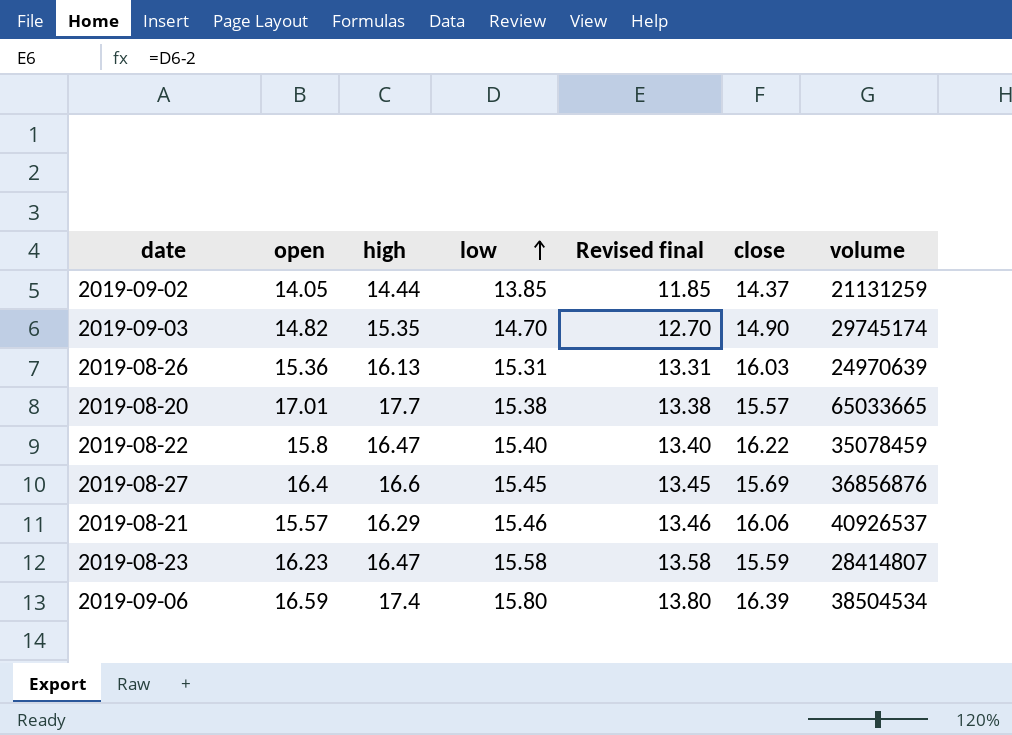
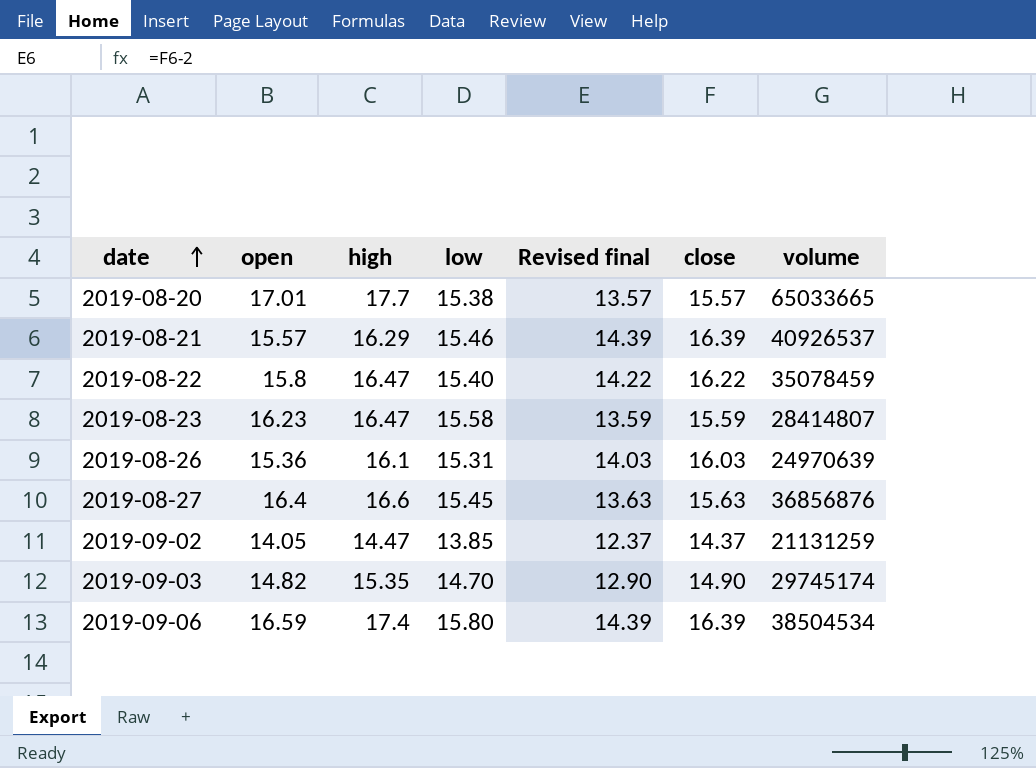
row order: low ascending -> date ascending
column Revised final | formula: [low] - 2 -> [close] - 2
2019-08-21 | close: 16.06 -> 16.39
2019-08-26 | high: 16.13 -> 16.1
2019-08-27 | close: 15.69 -> 15.63
2019-09-02 | high: 14.44 -> 14.47

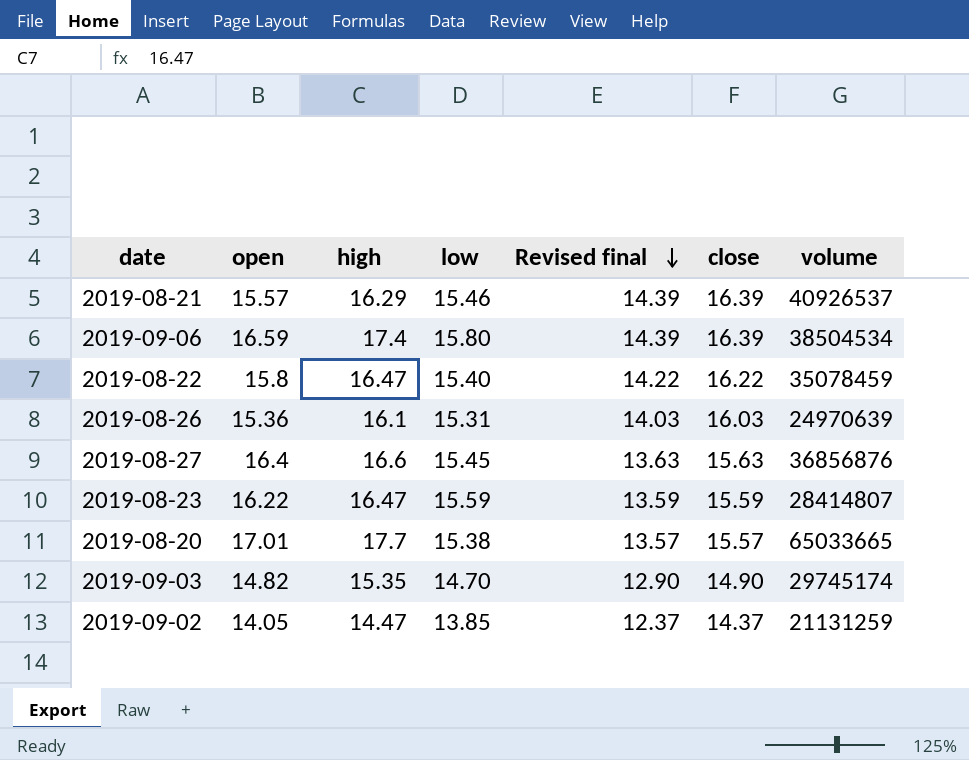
row order: date ascending -> Revised final descending
2019-08-23 | open: 16.23 -> 16.22
2019-08-23 | low: 15.58 -> 15.59

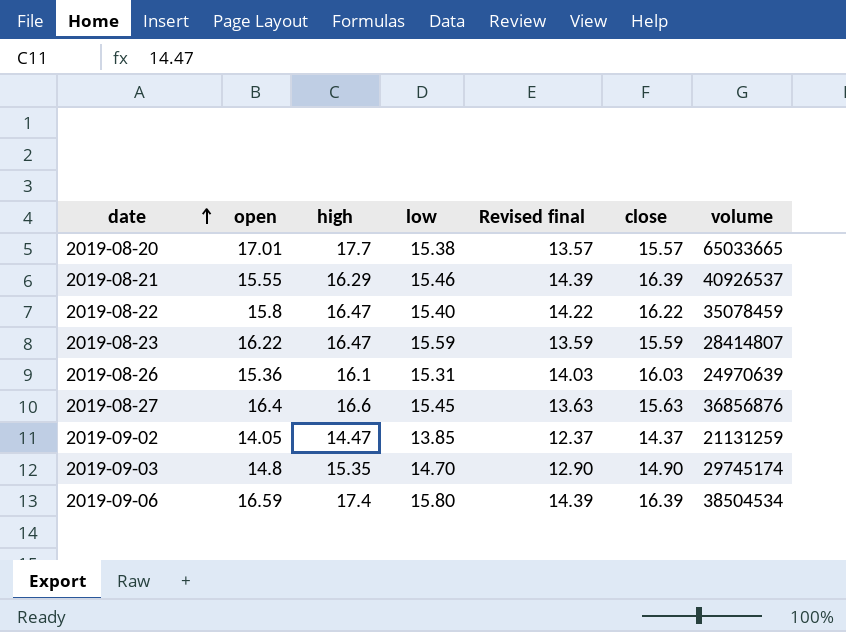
row order: Revised final descending -> date ascending
2019-08-21 | open: 15.57 -> 15.55
2019-09-03 | open: 14.82 -> 14.8

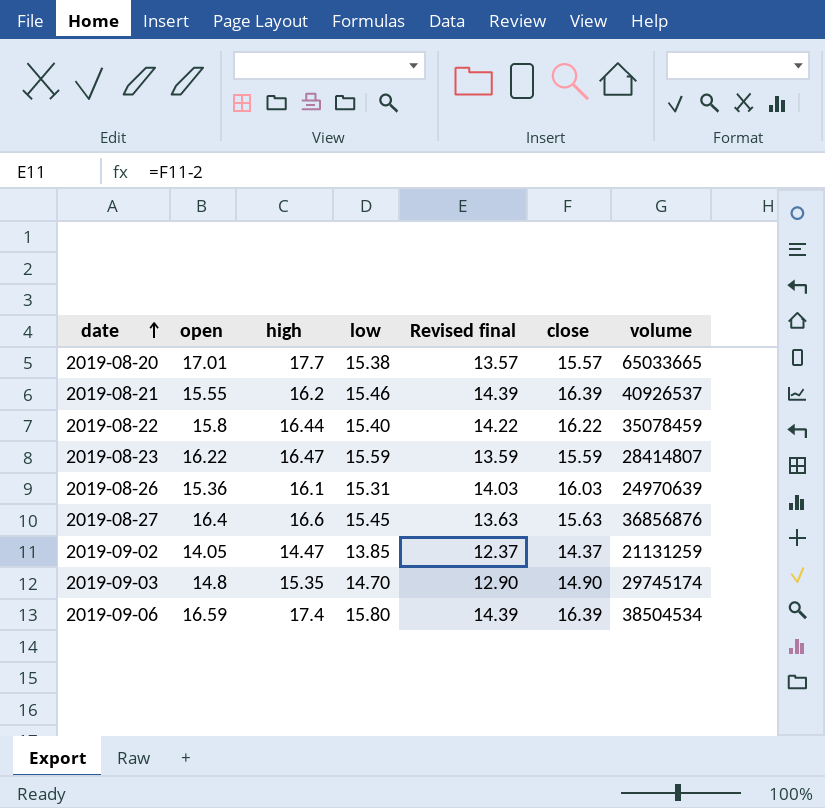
2019-08-21 | high: 16.29 -> 16.2
2019-08-22 | high: 16.47 -> 16.44

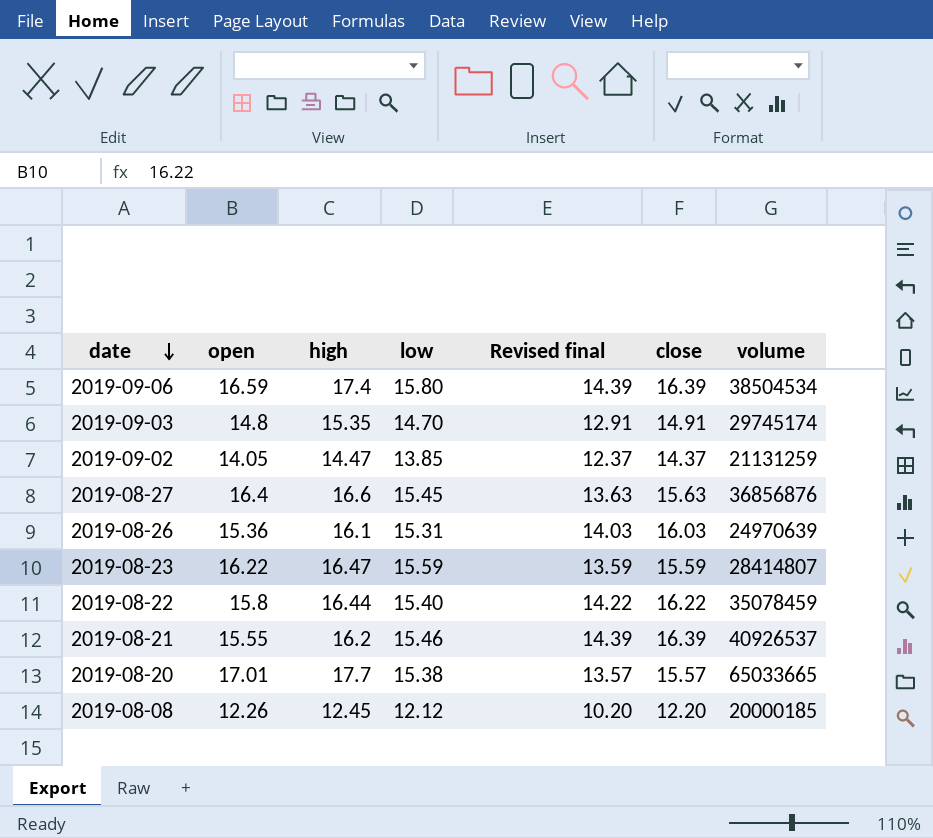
row order: date ascending -> date descending
2019-09-03 | Revised final: 12.90 -> 12.91
2019-09-03 | close: 14.90 -> 14.91
row 2019-08-08: none -> 12.26 | 12.45 | 12.12 | 10.20 | 12.20 | 20000185

